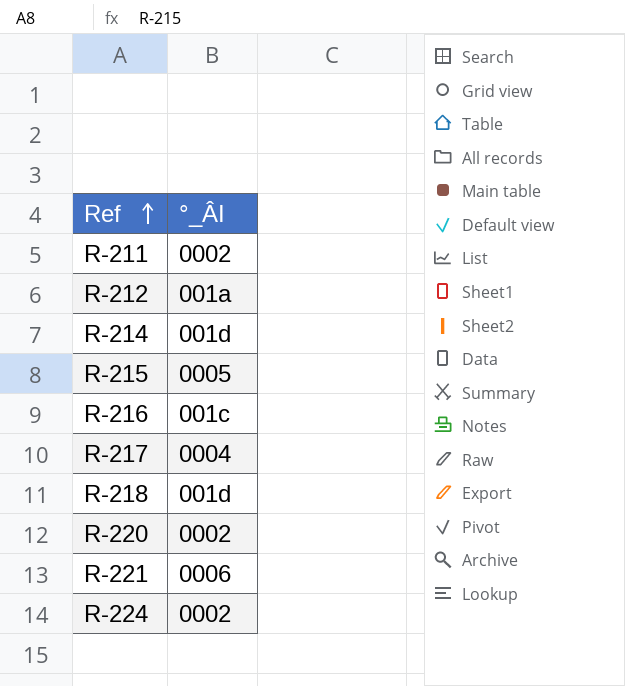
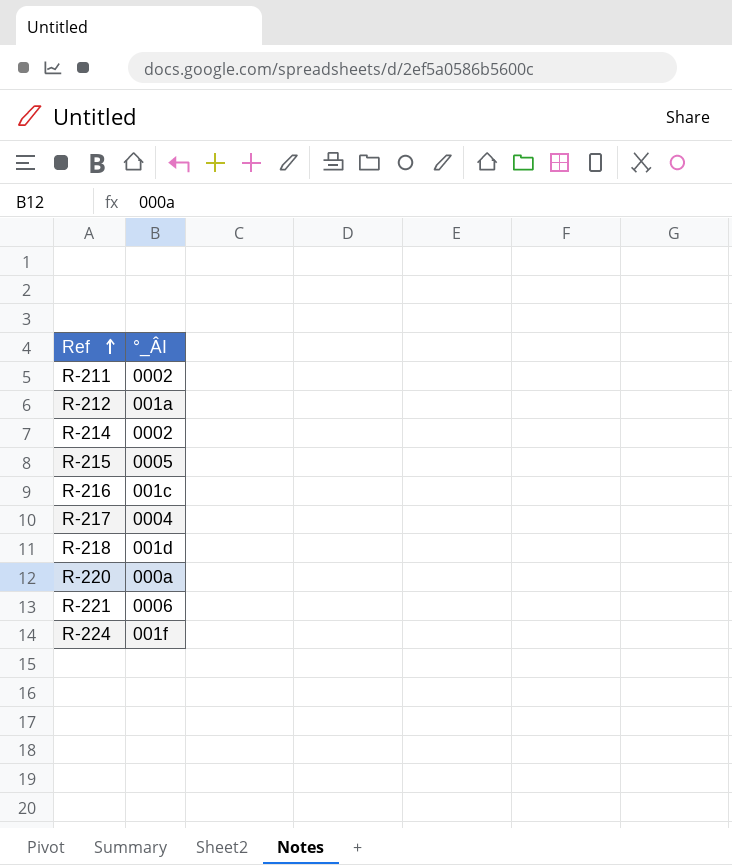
R-214 | °_ÂI: 001d -> 0002
R-220 | °_ÂI: 0002 -> 000a
R-224 | °_ÂI: 0002 -> 001f

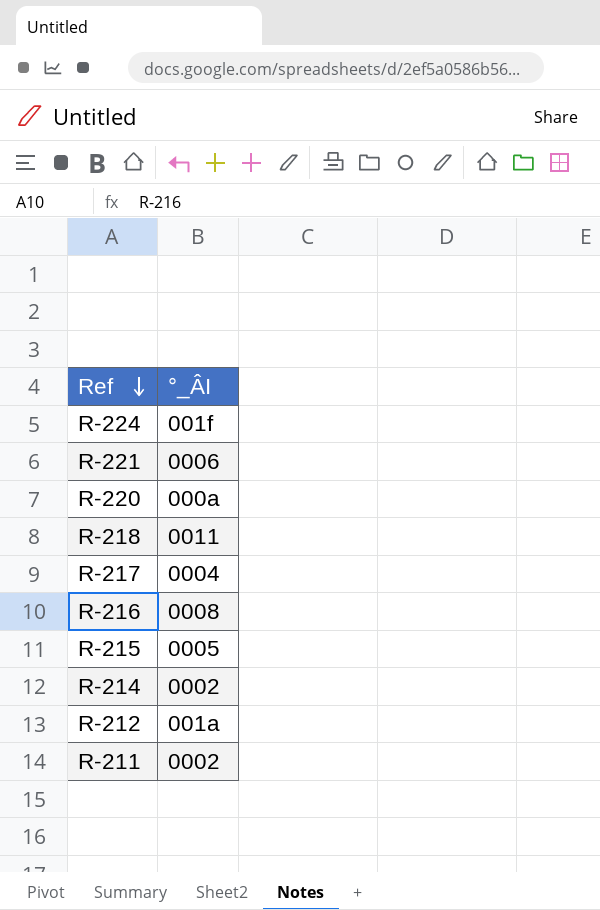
row order: Ref ascending -> Ref descending
R-218 | °_ÂI: 001d -> 0011
R-216 | °_ÂI: 001c -> 0008

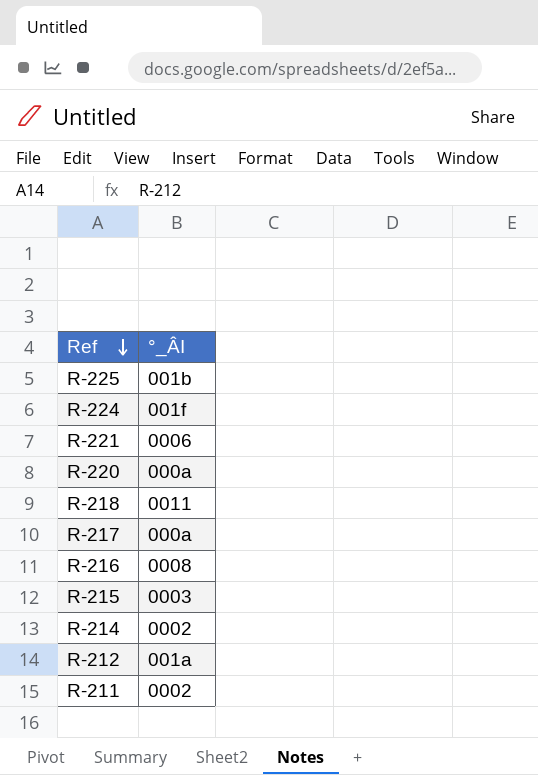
row R-225: none -> 001b
R-217 | °_ÂI: 0004 -> 000a
R-215 | °_ÂI: 0005 -> 0003

